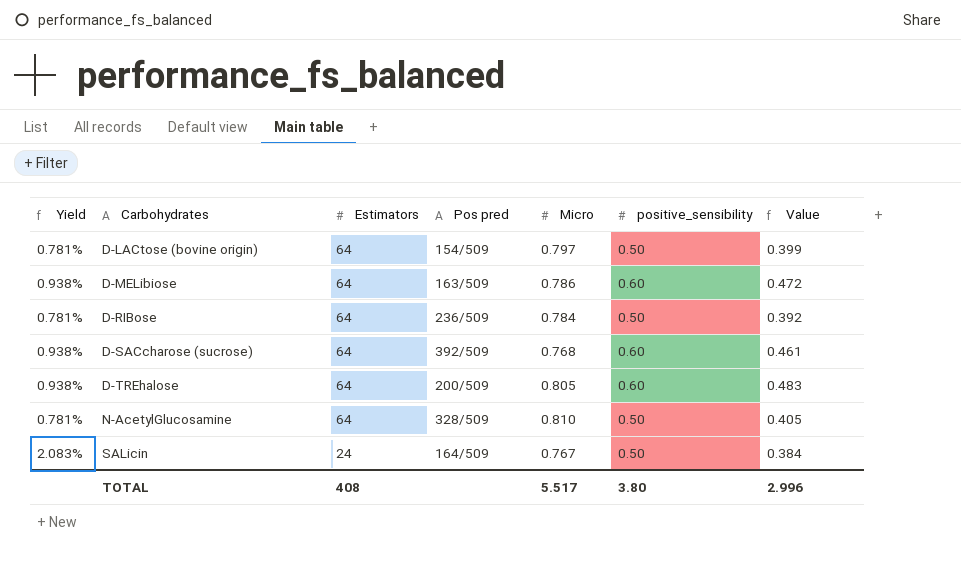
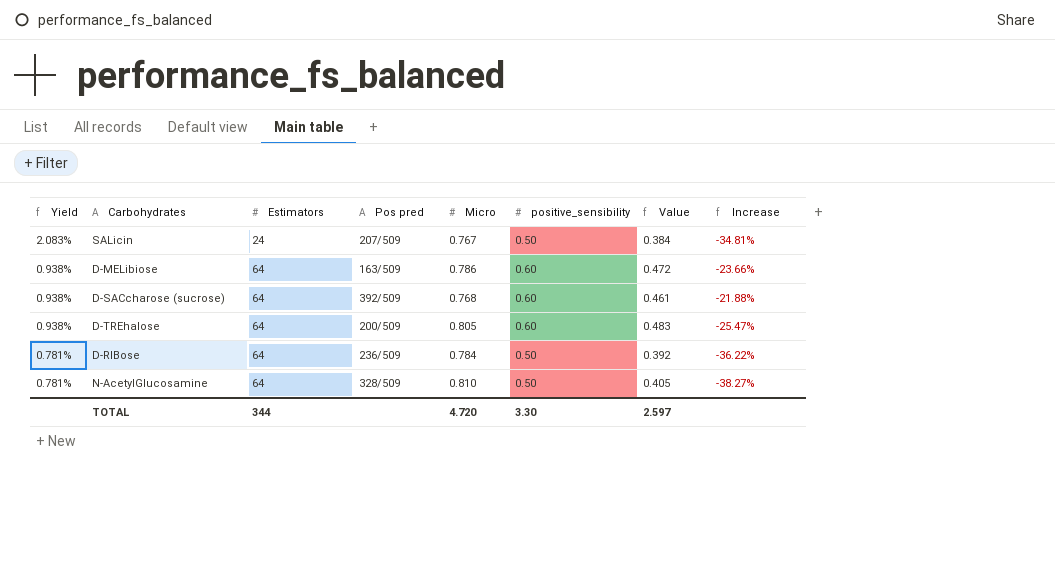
row order: Carbohydrates ascending -> Yield descending
column Increase | formula: none -> ([positive_sensibility] - [Micro]) / [Micro]
row D-LACtose (bovine origin): 0.781% | 64 | 154/509 | 0.797 | 0.50 | 0.399 -> none
SALicin | Pos pred: 164/509 -> 207/509
TOTAL | Estimators: 408 -> 344
TOTAL | Micro: 5.517 -> 4.720
TOTAL | positive_sensibility: 3.80 -> 3.30
TOTAL | Value: 2.996 -> 2.597

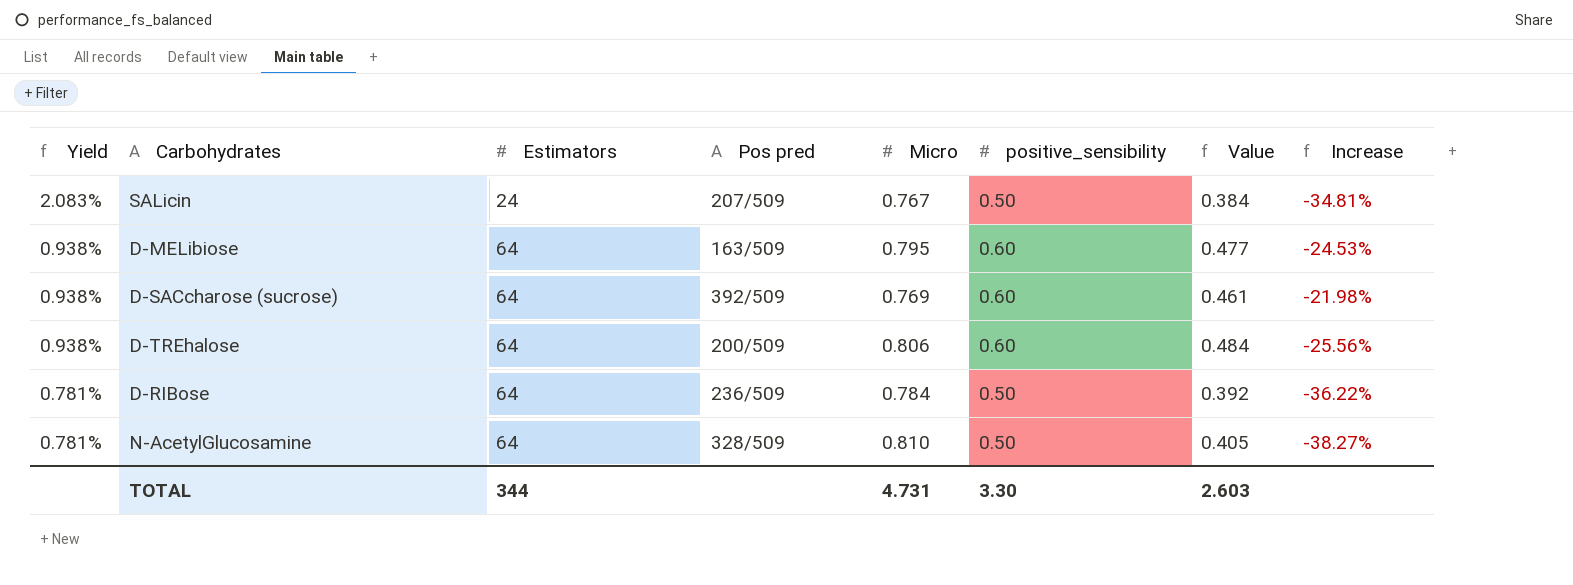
D-MELibiose | Micro: 0.786 -> 0.795
D-MELibiose | Value: 0.472 -> 0.477
D-MELibiose | Increase: -23.66% -> -24.53%
D-SACcharose (sucrose) | Micro: 0.768 -> 0.769
D-SACcharose (sucrose) | Increase: -21.88% -> -21.98%
D-TREhalose | Micro: 0.805 -> 0.806
D-TREhalose | Value: 0.483 -> 0.484
D-TREhalose | Increase: -25.47% -> -25.56%
TOTAL | Micro: 4.720 -> 4.731
TOTAL | Value: 2.597 -> 2.603

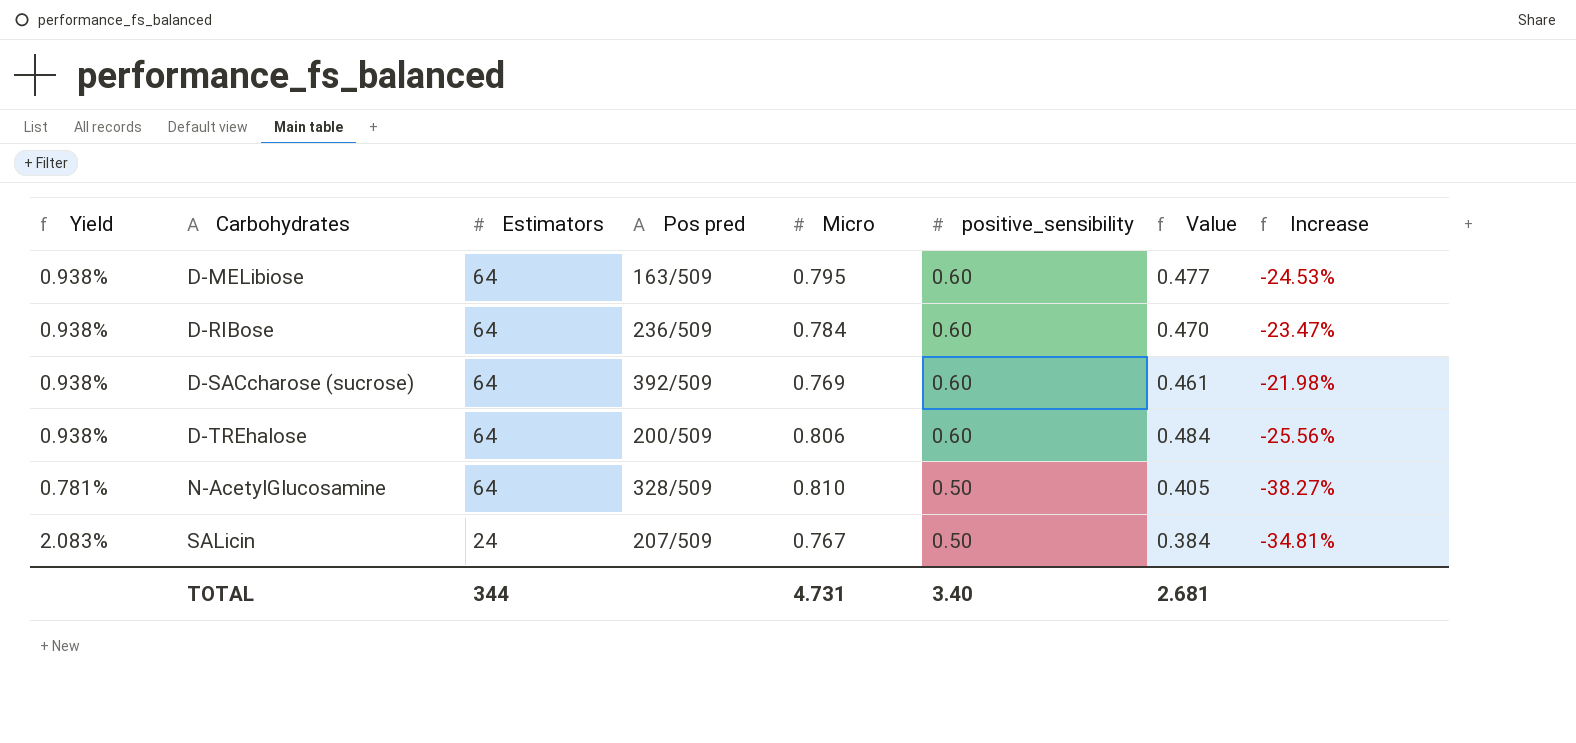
row order: Yield descending -> Carbohydrates ascending
D-RIBose | Yield: 0.781% -> 0.938%
D-RIBose | positive_sensibility: 0.50 -> 0.60
D-RIBose | Value: 0.392 -> 0.470
D-RIBose | Increase: -36.22% -> -23.47%
TOTAL | positive_sensibility: 3.30 -> 3.40
TOTAL | Value: 2.603 -> 2.681

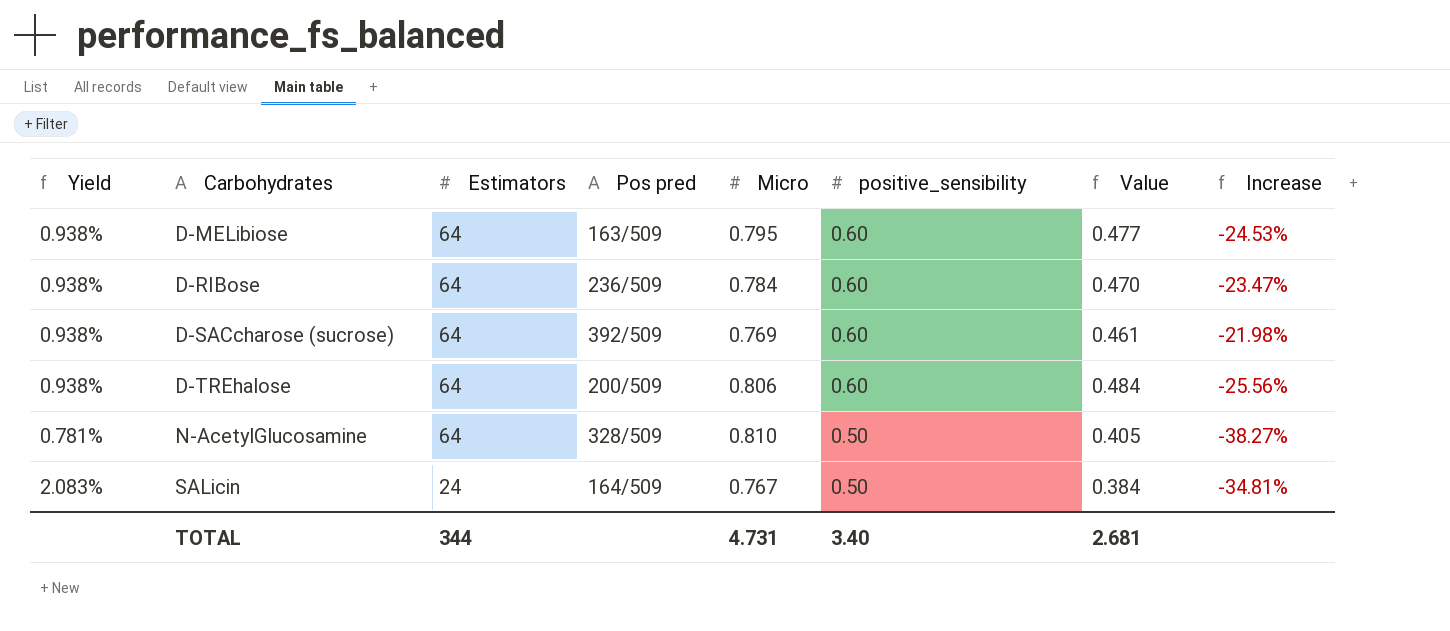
SALicin | Pos pred: 207/509 -> 164/509

